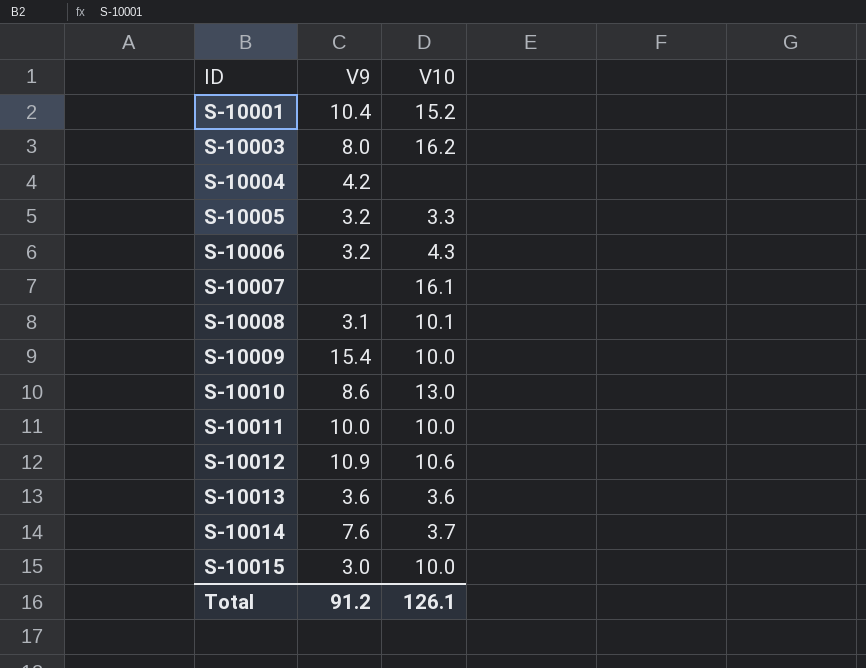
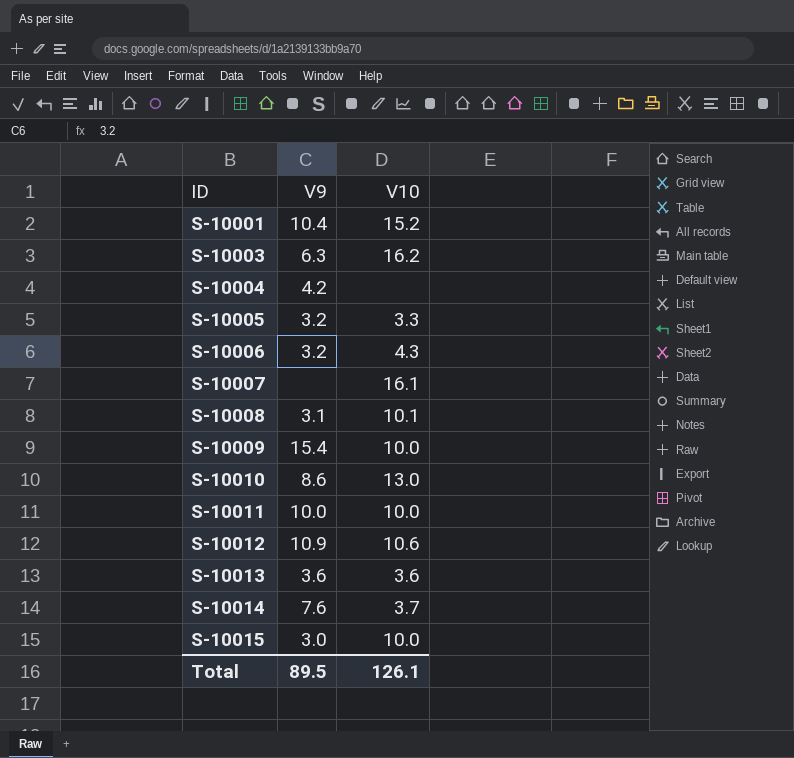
S-10003 | V9: 8.0 -> 6.3
Total | V9: 91.2 -> 89.5

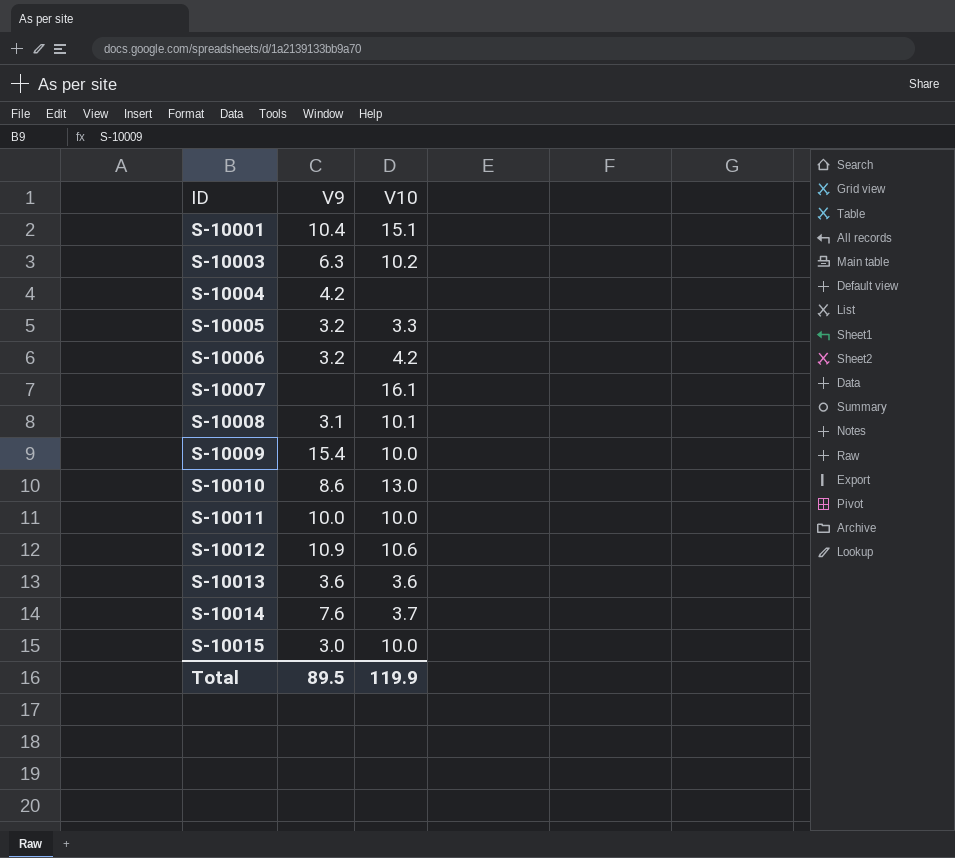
S-10001 | V10: 15.2 -> 15.1
S-10003 | V10: 16.2 -> 10.2
S-10006 | V10: 4.3 -> 4.2
Total | V10: 126.1 -> 119.9

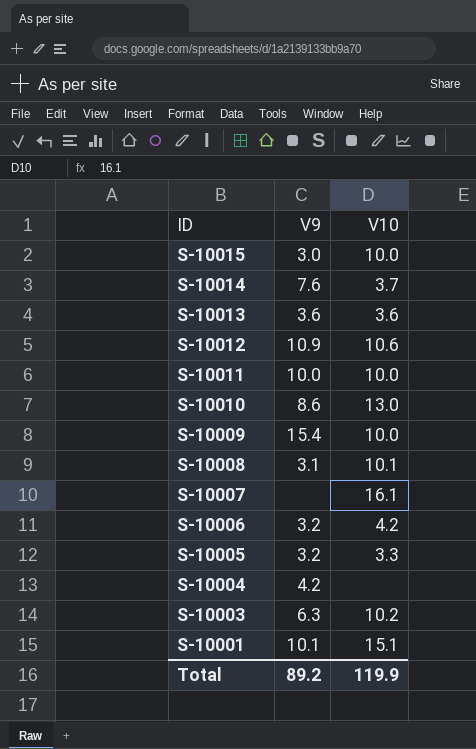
row order: ID ascending -> ID descending
S-10001 | V9: 10.4 -> 10.1
Total | V9: 89.5 -> 89.2

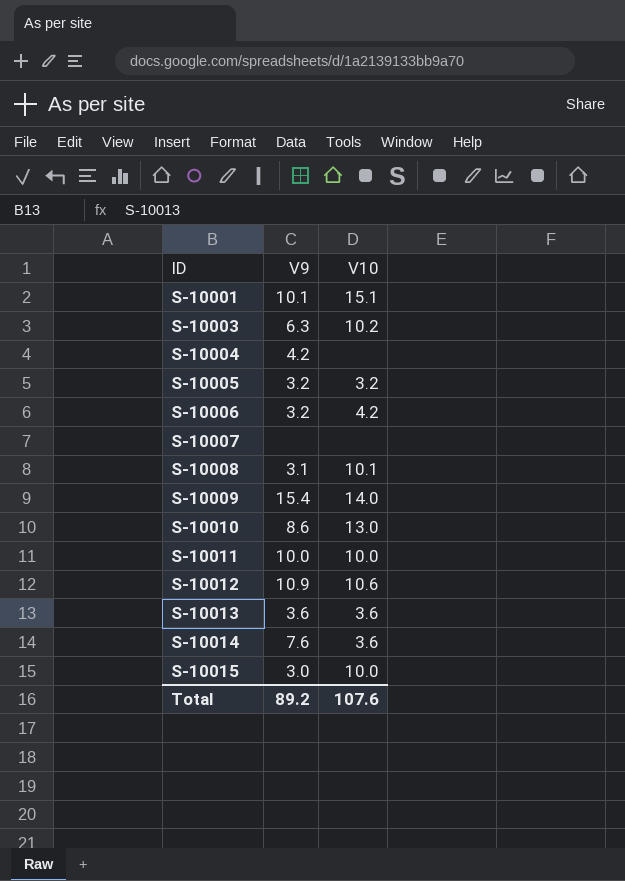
row order: ID descending -> ID ascending
S-10005 | V10: 3.3 -> 3.2
S-10007 | V10: 16.1 -> none
S-10009 | V10: 10.0 -> 14.0
S-10014 | V10: 3.7 -> 3.6
Total | V10: 119.9 -> 107.6

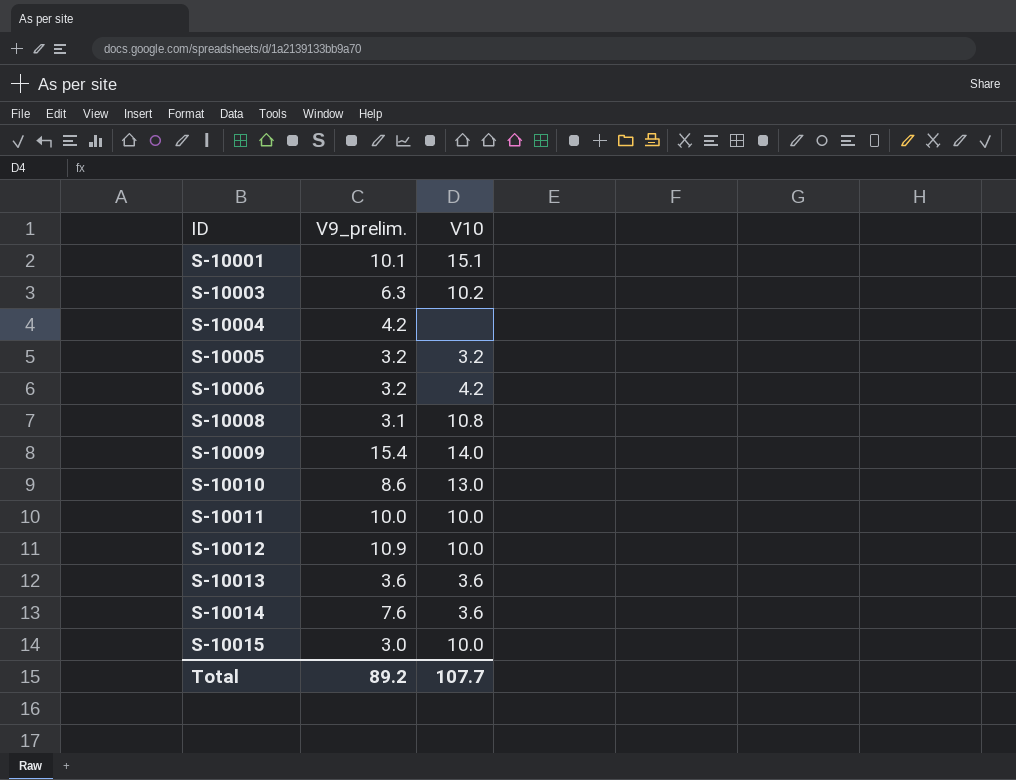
column name: V9 -> V9_prelim.
row S-10007: none | none -> none
S-10008 | V10: 10.1 -> 10.8
S-10012 | V10: 10.6 -> 10.0
Total | V10: 107.6 -> 107.7

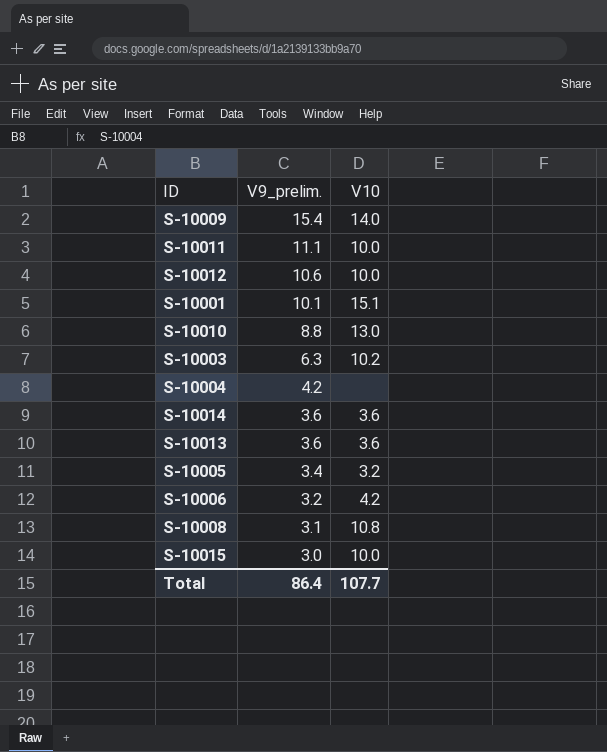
row order: ID ascending -> V9_prelim. descending
S-10011 | V9_prelim.: 10.0 -> 11.1
S-10012 | V9_prelim.: 10.9 -> 10.6
S-10010 | V9_prelim.: 8.6 -> 8.8
S-10014 | V9_prelim.: 7.6 -> 3.6
S-10005 | V9_prelim.: 3.2 -> 3.4
Total | V9_prelim.: 89.2 -> 86.4

